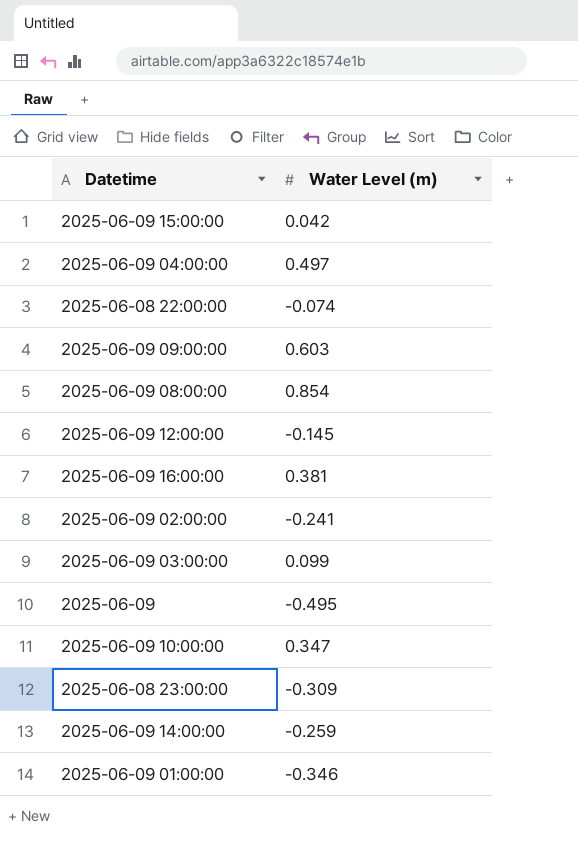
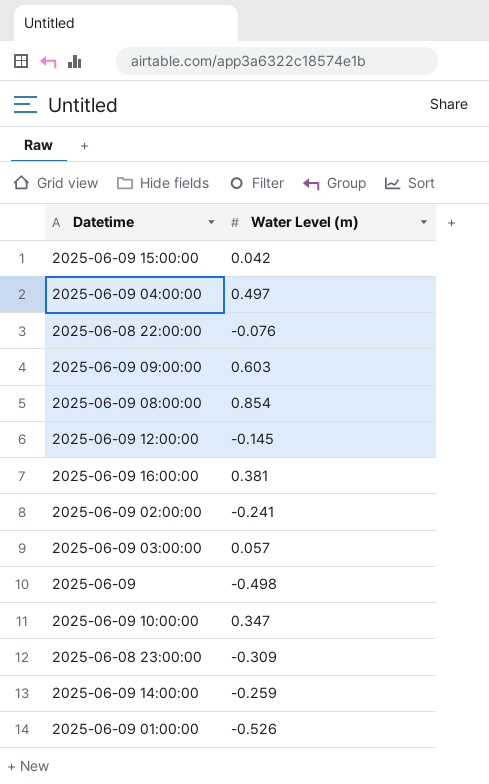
2025-06-08 22:00:00 | Water Level (m): -0.074 -> -0.076
2025-06-09 03:00:00 | Water Level (m): 0.099 -> 0.057
2025-06-09 | Water Level (m): -0.495 -> -0.498
2025-06-09 01:00:00 | Water Level (m): -0.346 -> -0.526

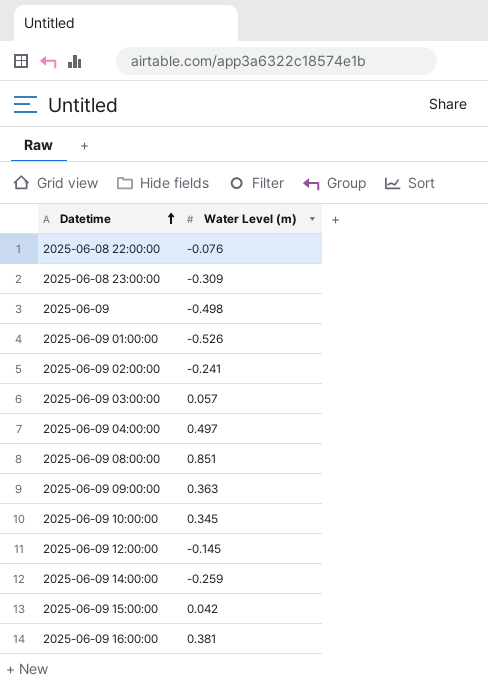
row order: none -> Datetime ascending
2025-06-09 08:00:00 | Water Level (m): 0.854 -> 0.851
2025-06-09 09:00:00 | Water Level (m): 0.603 -> 0.363
2025-06-09 10:00:00 | Water Level (m): 0.347 -> 0.345

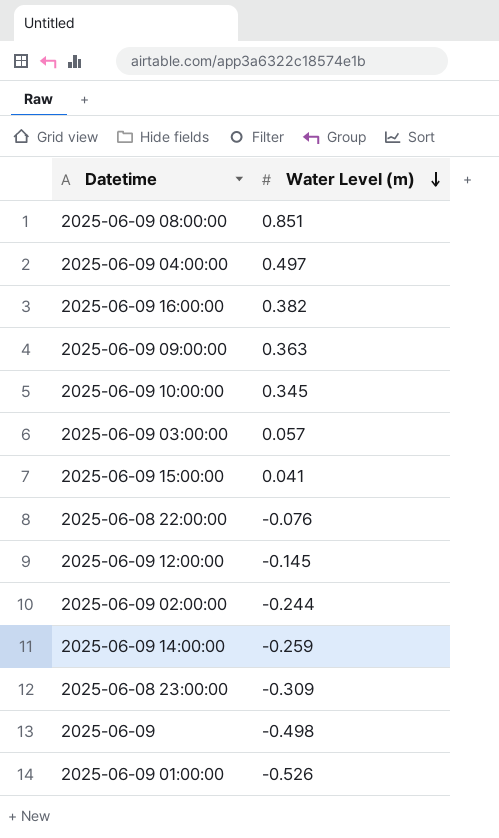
row order: Datetime ascending -> Water Level (m) descending
2025-06-09 16:00:00 | Water Level (m): 0.381 -> 0.382
2025-06-09 15:00:00 | Water Level (m): 0.042 -> 0.041
2025-06-09 02:00:00 | Water Level (m): -0.241 -> -0.244

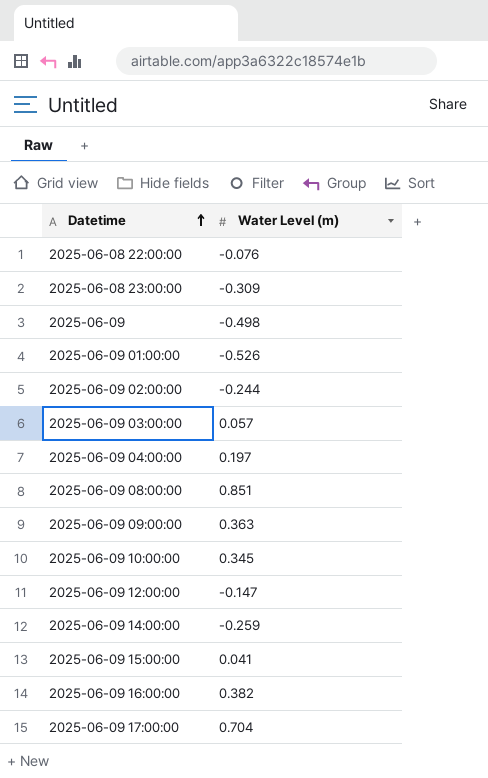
row order: Water Level (m) descending -> Datetime ascending
2025-06-09 04:00:00 | Water Level (m): 0.497 -> 0.197
2025-06-09 12:00:00 | Water Level (m): -0.145 -> -0.147
row 2025-06-09 17:00:00: none -> 0.704

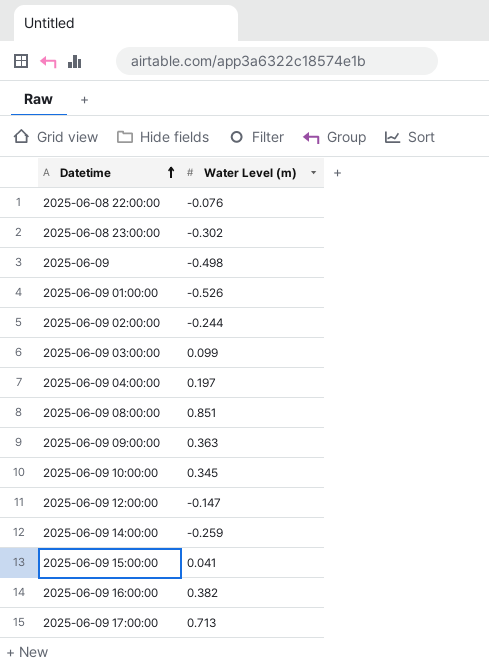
2025-06-08 23:00:00 | Water Level (m): -0.309 -> -0.302
2025-06-09 03:00:00 | Water Level (m): 0.057 -> 0.099
2025-06-09 17:00:00 | Water Level (m): 0.704 -> 0.713

